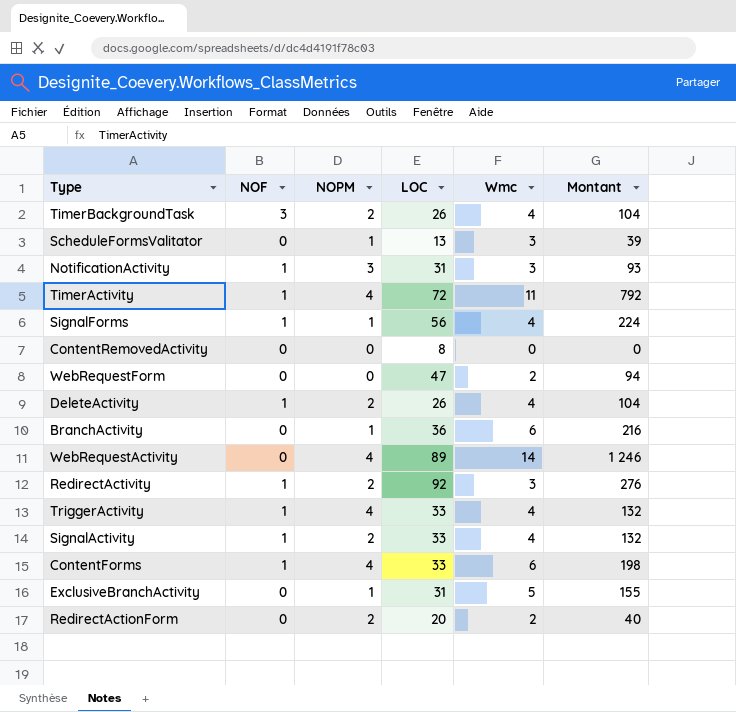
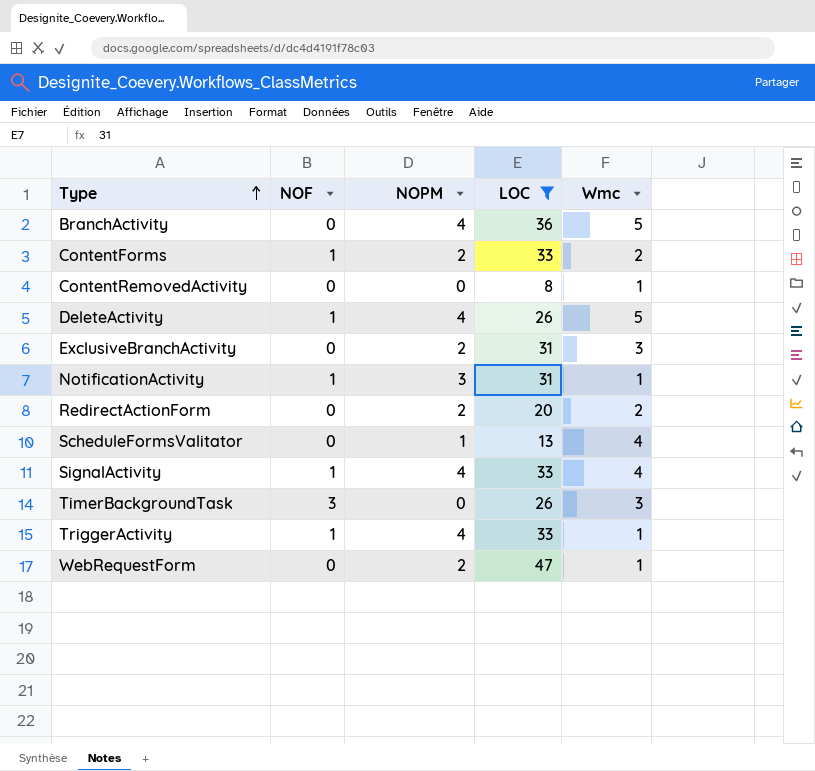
filter: none -> LOC <= 47
row order: none -> Type ascending
column Montant | formula: [LOC] * [Wmc] -> none
BranchActivity | NOPM: 1 -> 4
BranchActivity | Wmc: 6 -> 5
ContentForms | NOPM: 4 -> 2
ContentForms | Wmc: 6 -> 2
ContentRemovedActivity | Wmc: 0 -> 1
DeleteActivity | NOPM: 2 -> 4
DeleteActivity | Wmc: 4 -> 5
ExclusiveBranchActivity | NOPM: 1 -> 2
ExclusiveBranchActivity | Wmc: 5 -> 3
NotificationActivity | Wmc: 3 -> 1
ScheduleFormsValitator | Wmc: 3 -> 4
SignalActivity | NOPM: 2 -> 4
TimerBackgroundTask | NOPM: 2 -> 0
TimerBackgroundTask | Wmc: 4 -> 3
TriggerActivity | Wmc: 4 -> 1
WebRequestForm | NOPM: 0 -> 2
WebRequestForm | Wmc: 2 -> 1

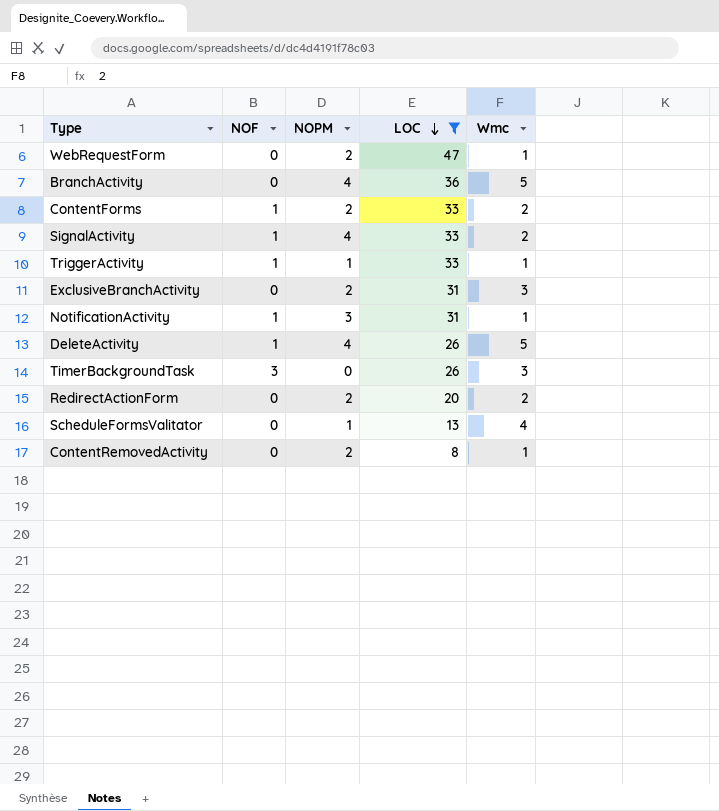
row order: Type ascending -> LOC descending
SignalActivity | Wmc: 4 -> 2
TriggerActivity | NOPM: 4 -> 1
ContentRemovedActivity | NOPM: 0 -> 2

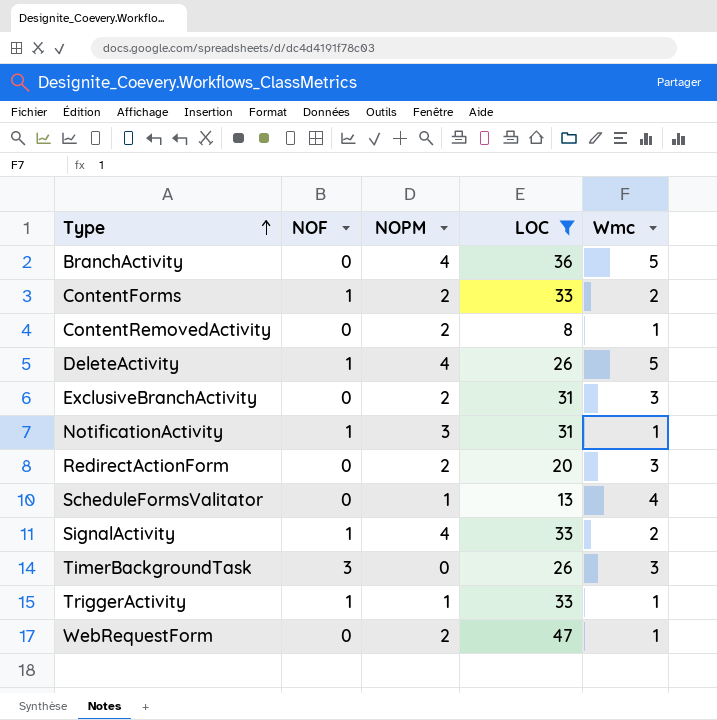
row order: LOC descending -> Type ascending
RedirectActionForm | Wmc: 2 -> 3

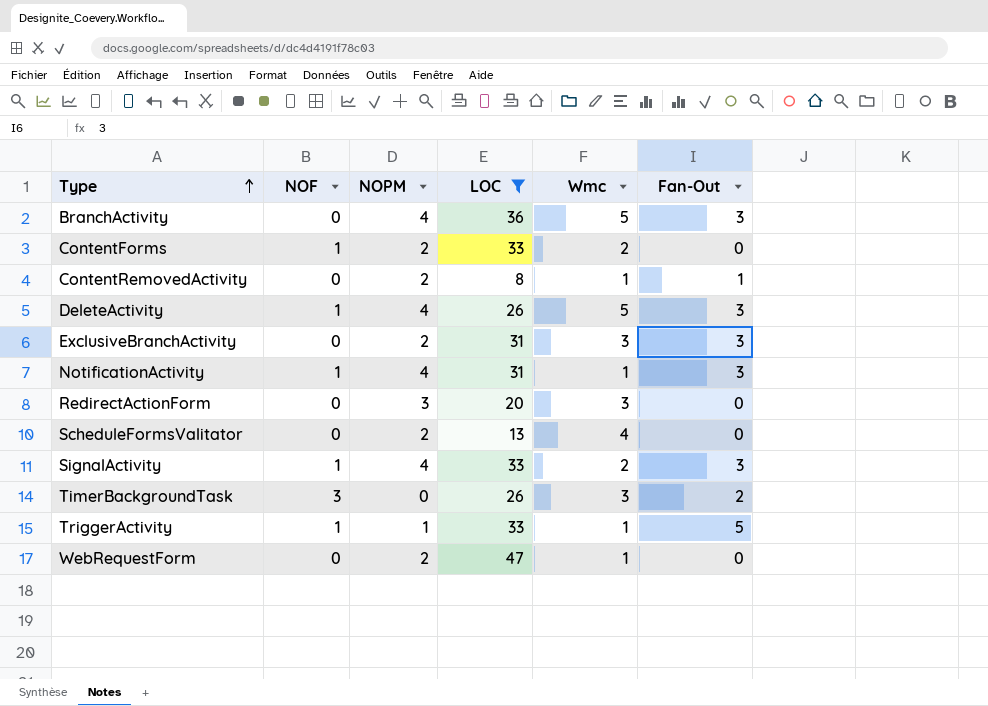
column Fan-Out | position: none -> 6
NotificationActivity | NOPM: 3 -> 4
RedirectActionForm | NOPM: 2 -> 3
ScheduleFormsValitator | NOPM: 1 -> 2

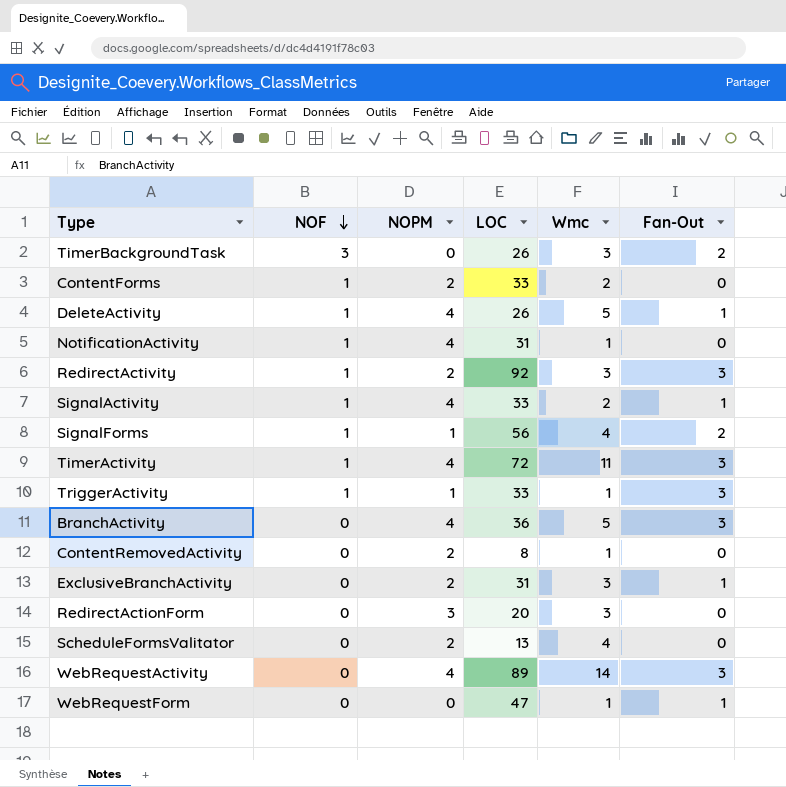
filter: LOC <= 47 -> none
row order: Type ascending -> NOF descending
DeleteActivity | Fan-Out: 3 -> 1
NotificationActivity | Fan-Out: 3 -> 0
SignalActivity | Fan-Out: 3 -> 1
TriggerActivity | Fan-Out: 5 -> 3
ContentRemovedActivity | Fan-Out: 1 -> 0
ExclusiveBranchActivity | Fan-Out: 3 -> 1
WebRequestForm | NOPM: 2 -> 0
WebRequestForm | Fan-Out: 0 -> 1

